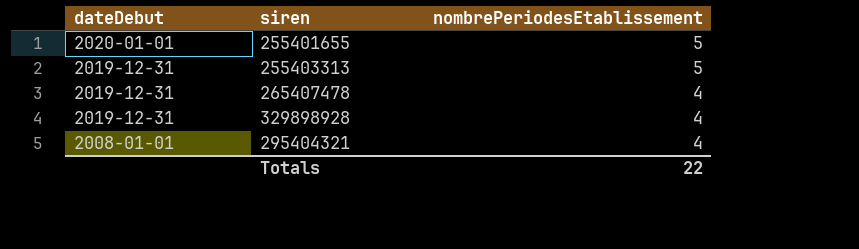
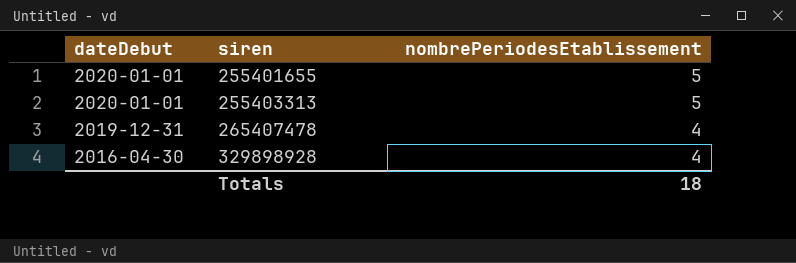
row 295404321: 2008-01-01 | 4 -> none
255403313 | dateDebut: 2019-12-31 -> 2020-01-01
329898928 | dateDebut: 2019-12-31 -> 2016-04-30
Totals | nombrePeriodesEtablissement: 22 -> 18

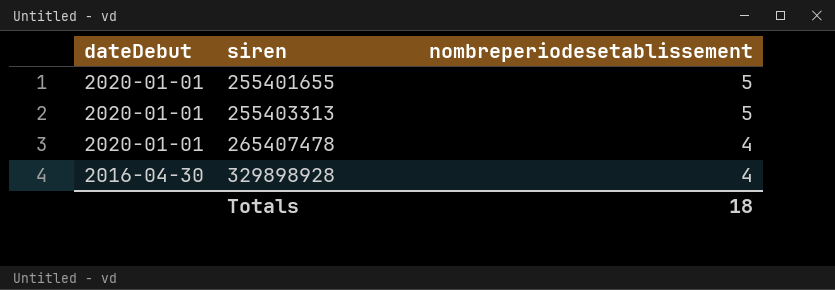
column name: nombrePeriodesEtablissement -> nombreperiodesetablissement
265407478 | dateDebut: 2019-12-31 -> 2020-01-01

